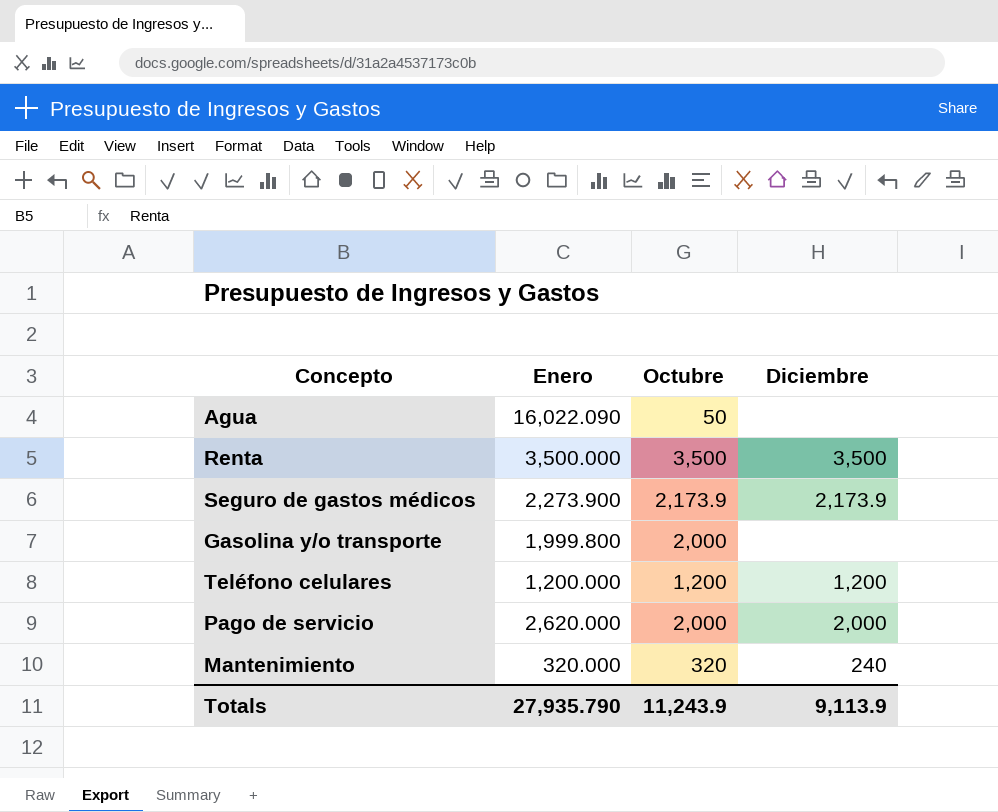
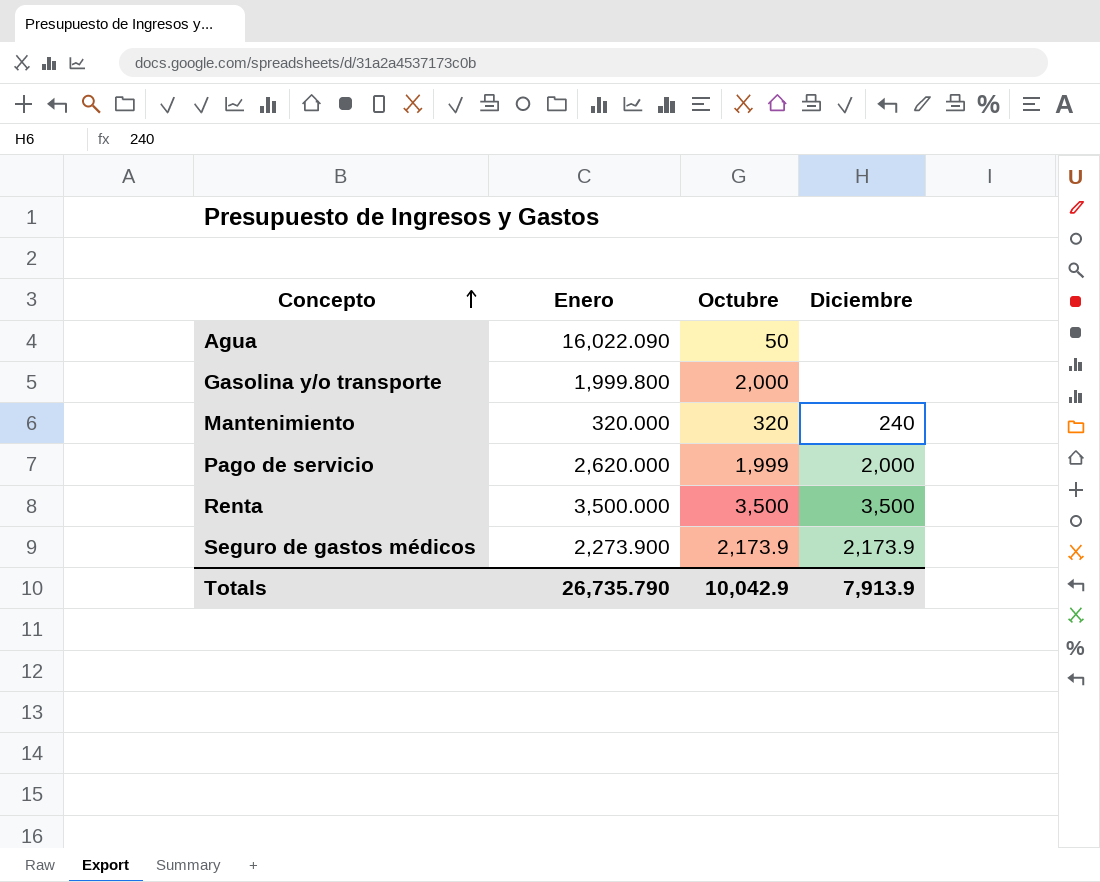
row order: none -> Concepto ascending
row Teléfono celulares: 1,200.000 | 1,200 | 1,200 -> none
Pago de servicio | Octubre: 2,000 -> 1,999
Totals | Enero: 27,935.790 -> 26,735.790
Totals | Octubre: 11,243.9 -> 10,042.9
Totals | Diciembre: 9,113.9 -> 7,913.9

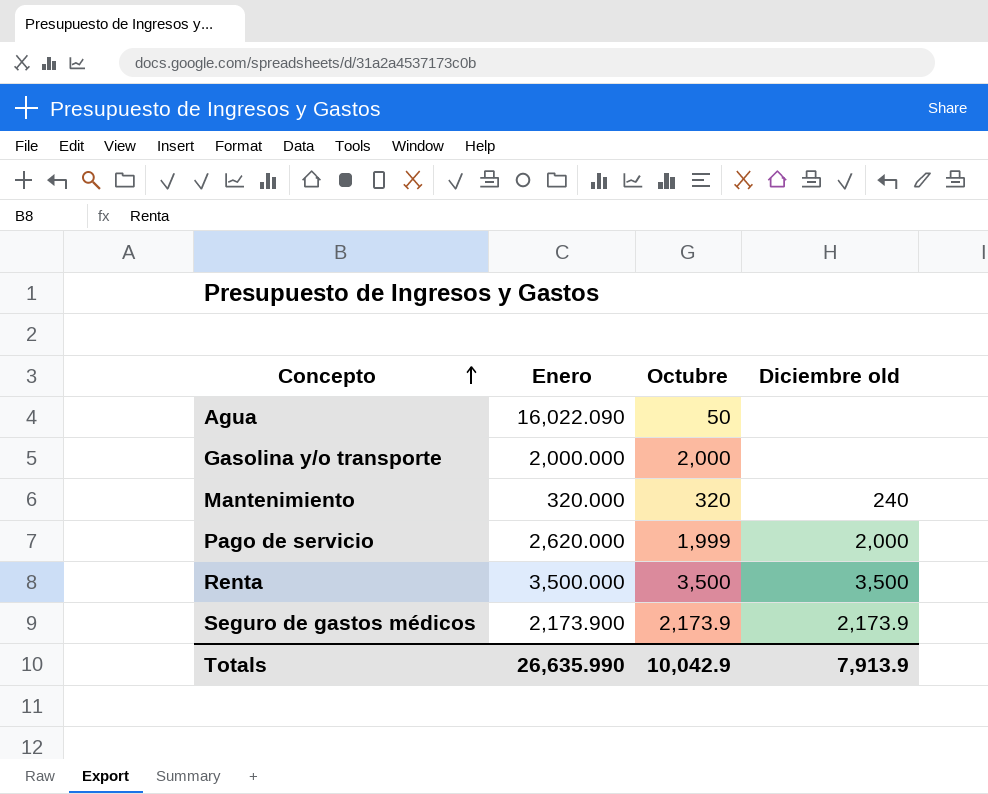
column name: Diciembre -> Diciembre old
Gasolina y/o transporte | Enero: 1,999.800 -> 2,000.000
Seguro de gastos médicos | Enero: 2,273.900 -> 2,173.900
Totals | Enero: 26,735.790 -> 26,635.990

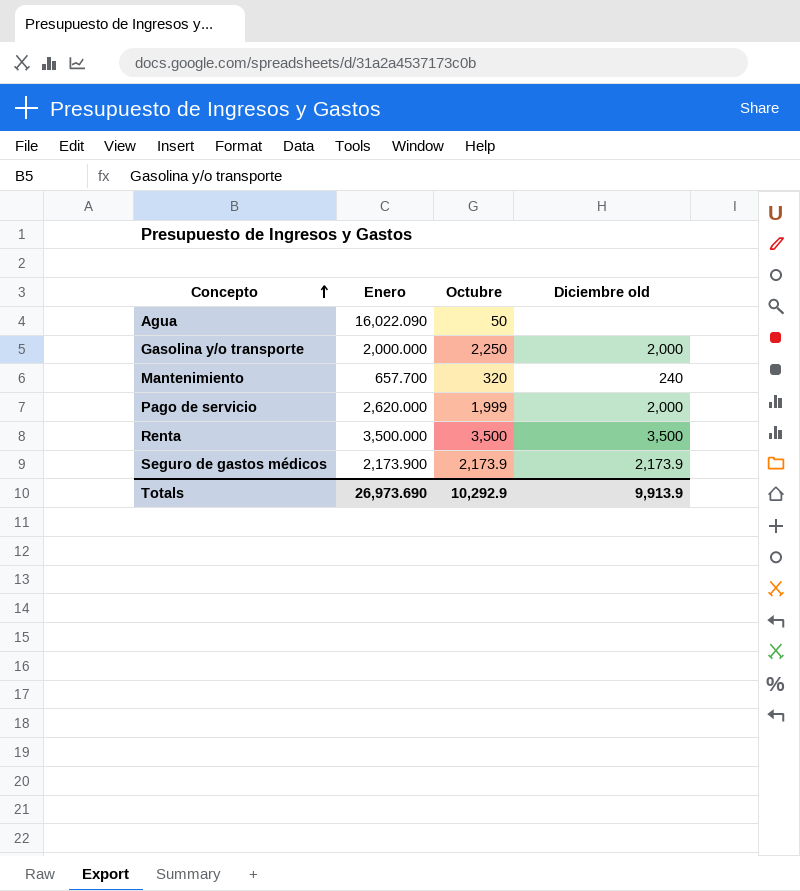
Gasolina y/o transporte | Octubre: 2,000 -> 2,250
Gasolina y/o transporte | Diciembre old: none -> 2,000
Mantenimiento | Enero: 320.000 -> 657.700
Totals | Enero: 26,635.990 -> 26,973.690
Totals | Octubre: 10,042.9 -> 10,292.9
Totals | Diciembre old: 7,913.9 -> 9,913.9

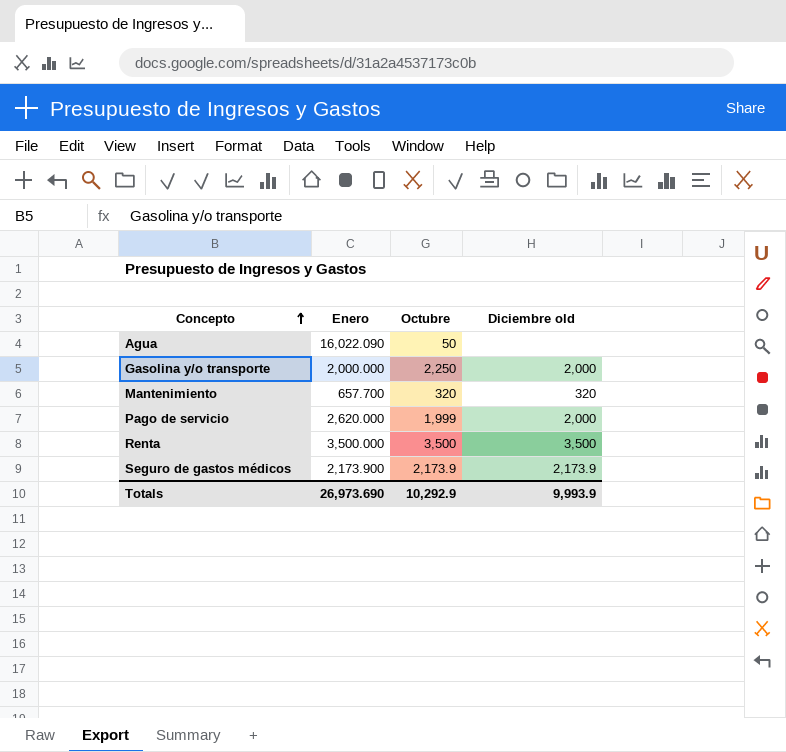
Mantenimiento | Diciembre old: 240 -> 320
Totals | Diciembre old: 9,913.9 -> 9,993.9

